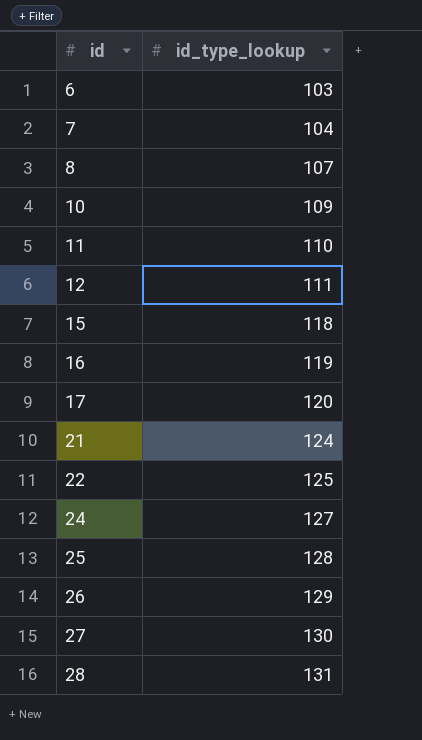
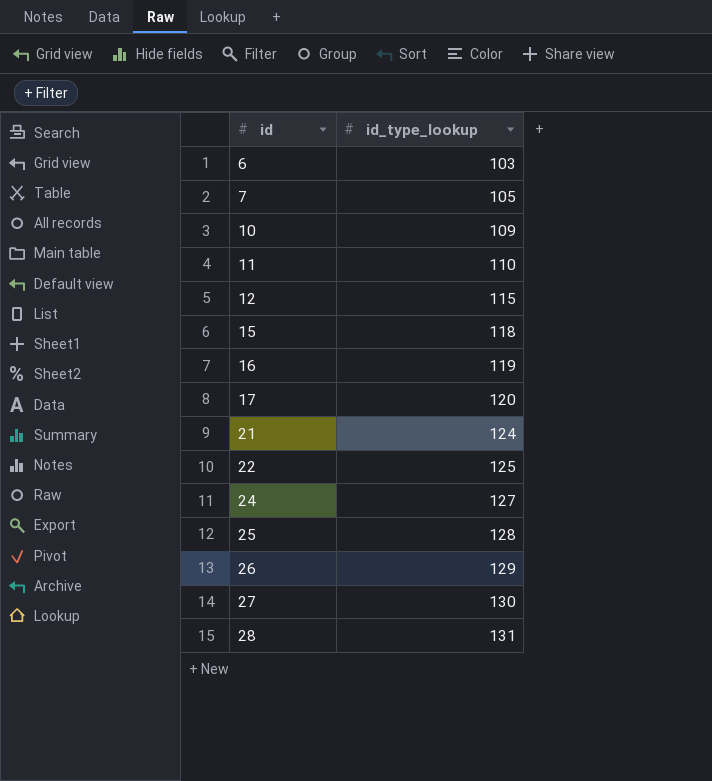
row 8: 107 -> none
7 | id_type_lookup: 104 -> 105
12 | id_type_lookup: 111 -> 115

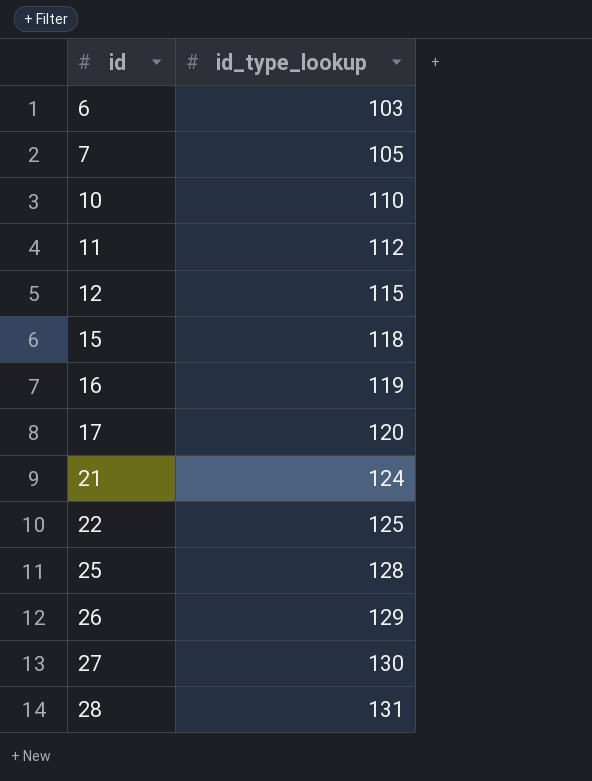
row 24: 127 -> none
10 | id_type_lookup: 109 -> 110
11 | id_type_lookup: 110 -> 112

